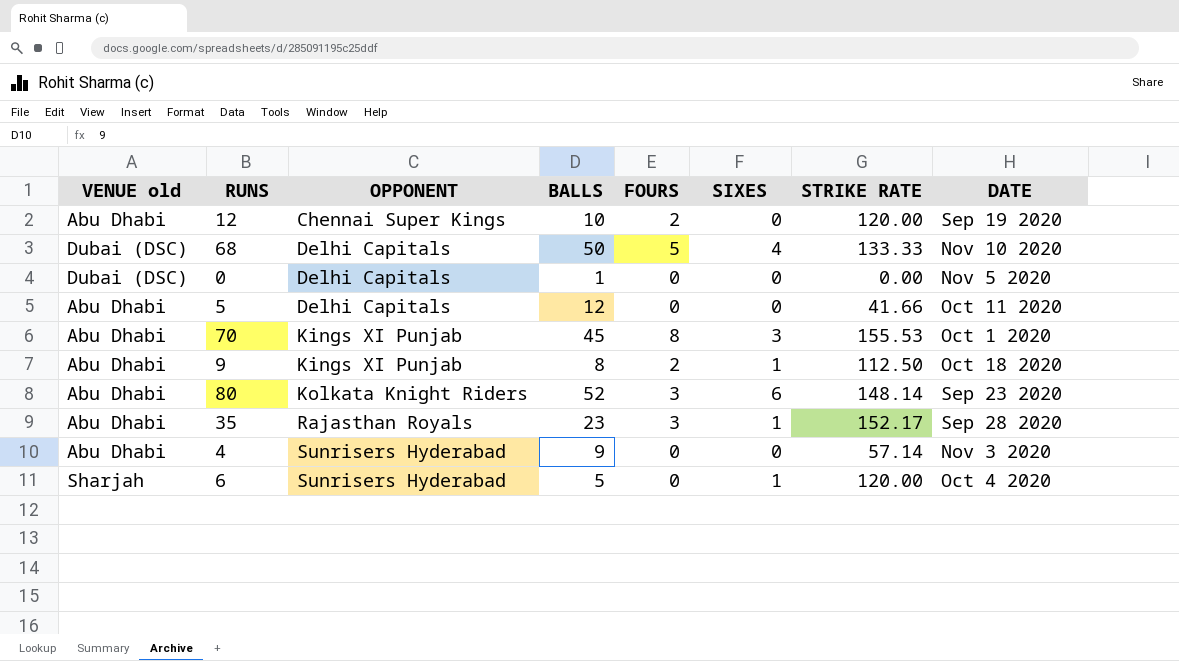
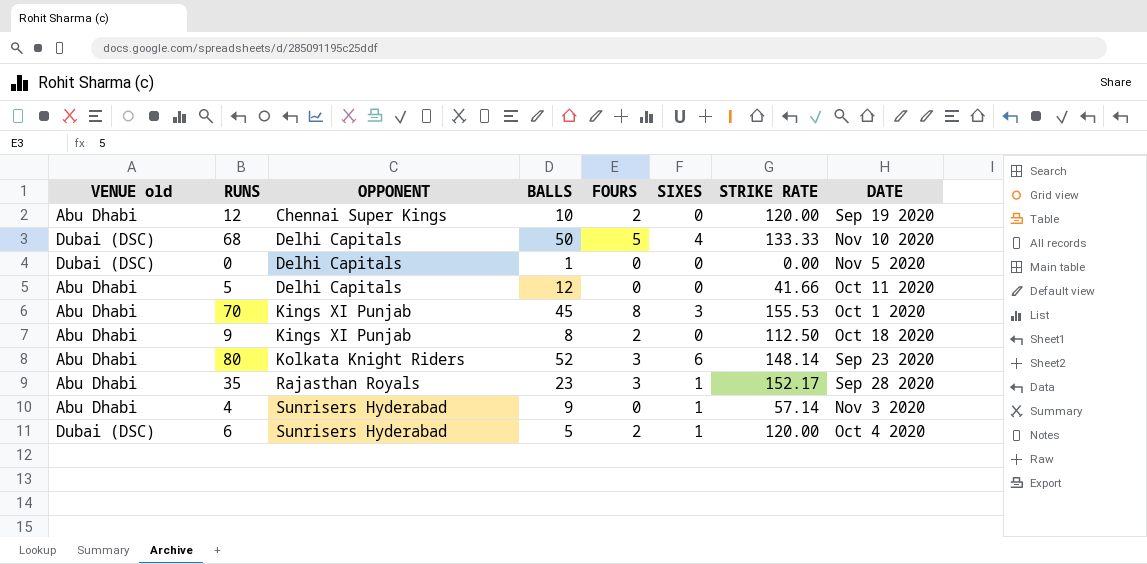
9 | SIXES: 1 -> 0
4 | SIXES: 0 -> 1
6 | VENUE old: Sharjah -> Dubai (DSC)
6 | FOURS: 0 -> 2

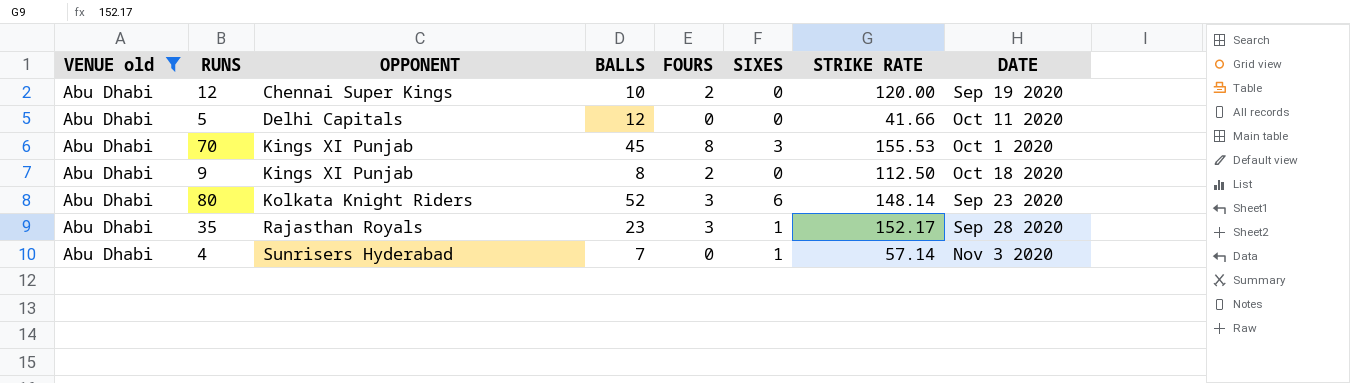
filter: none -> VENUE old = Abu Dhabi
4 | BALLS: 9 -> 7

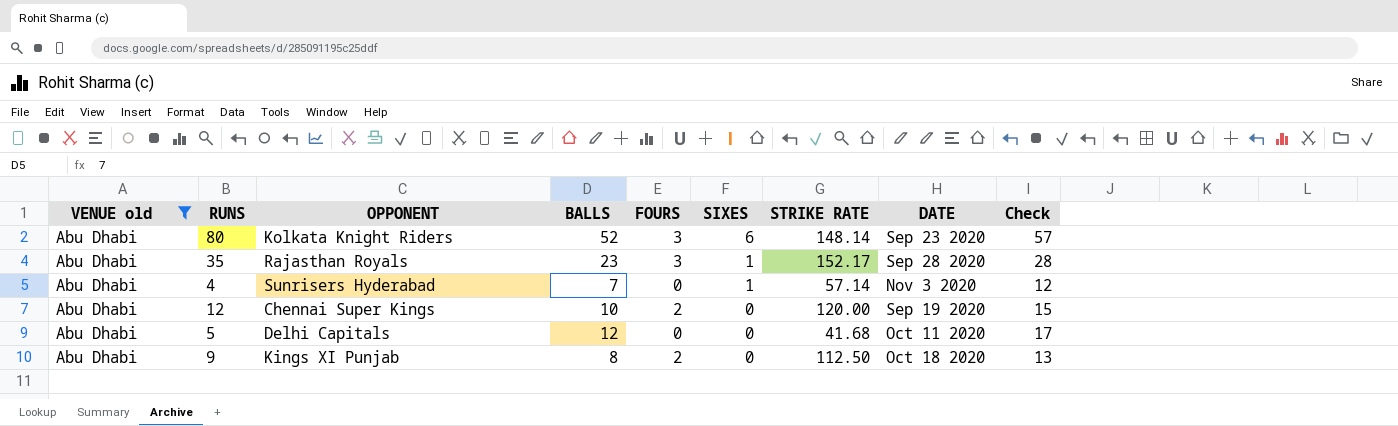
row order: OPPONENT ascending -> SIXES descending
column Check | formula: none -> [BALLS] + 5
row 70: Abu Dhabi | Kings XI Punjab | 45 | 8 | 3 | 155.53 | Oct 1 2020 -> none
5 | STRIKE RATE: 41.66 -> 41.68

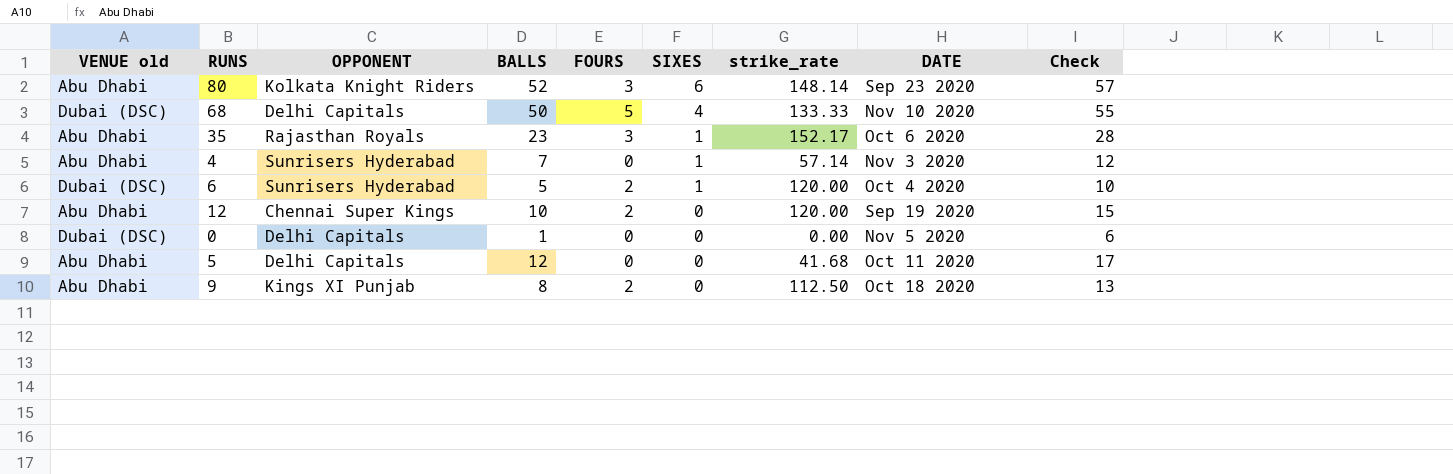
filter: VENUE old = Abu Dhabi -> none
column name: STRIKE RATE -> strike_rate
35 | DATE: Sep 28 2020 -> Oct 6 2020

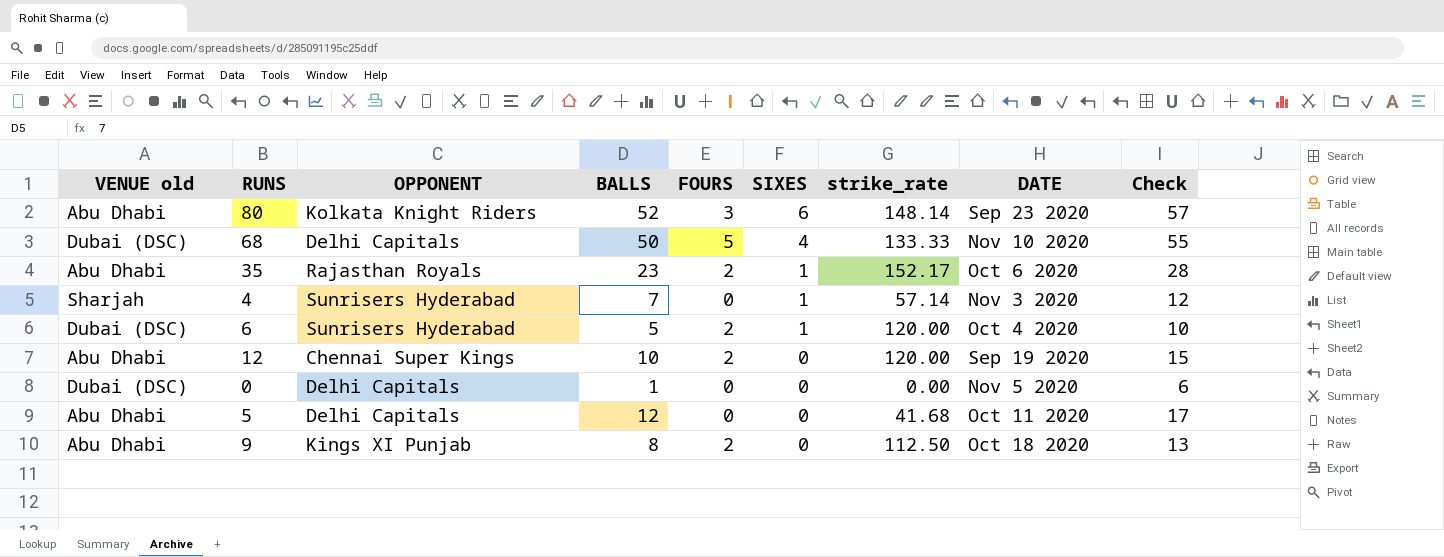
35 | FOURS: 3 -> 2
4 | VENUE old: Abu Dhabi -> Sharjah

